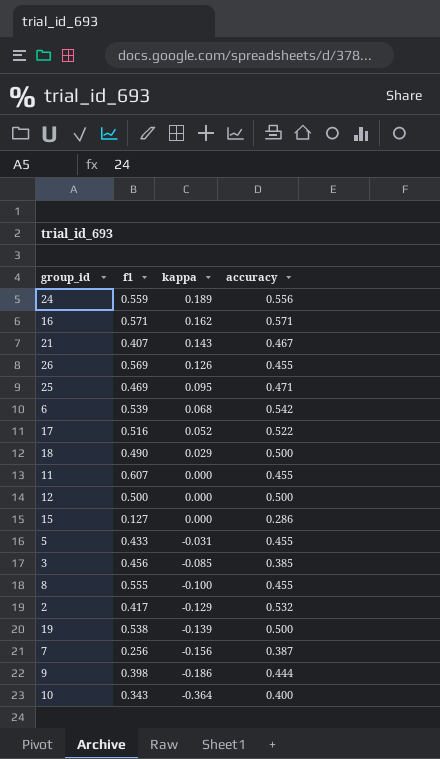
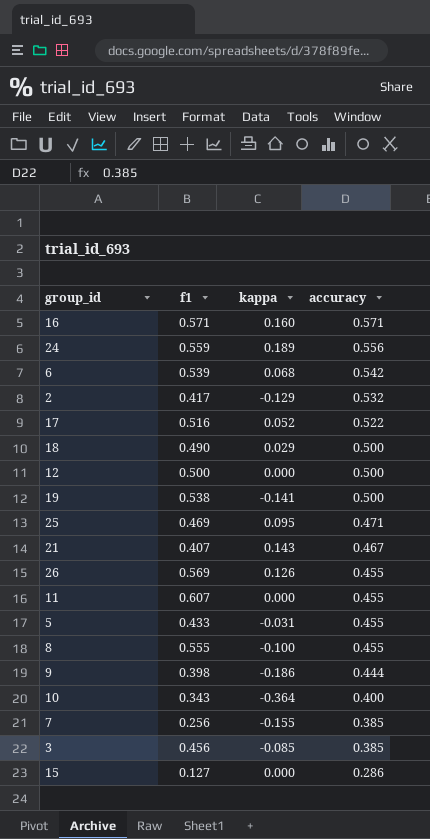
row order: kappa descending -> accuracy descending
16 | kappa: 0.162 -> 0.160
19 | kappa: -0.139 -> -0.141
7 | kappa: -0.156 -> -0.155
7 | accuracy: 0.387 -> 0.385

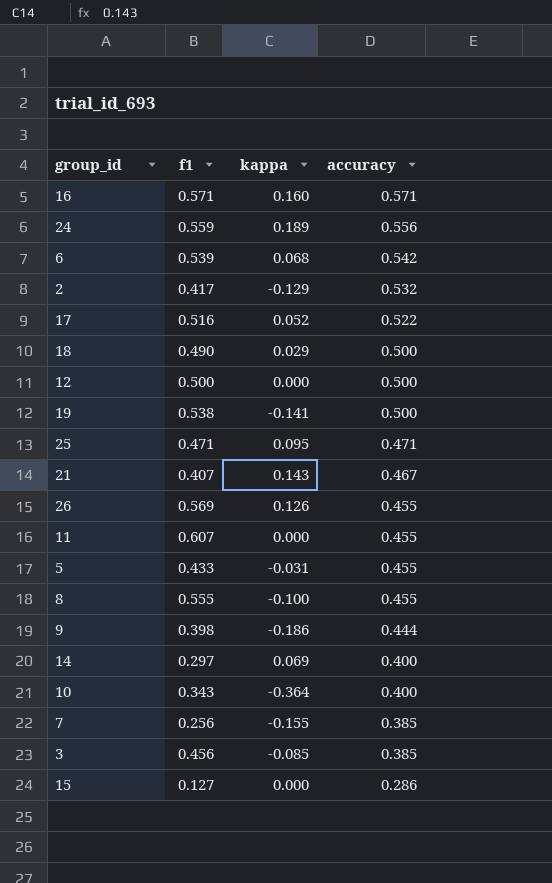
25 | f1: 0.469 -> 0.471
row 14: none -> 0.297 | 0.069 | 0.400

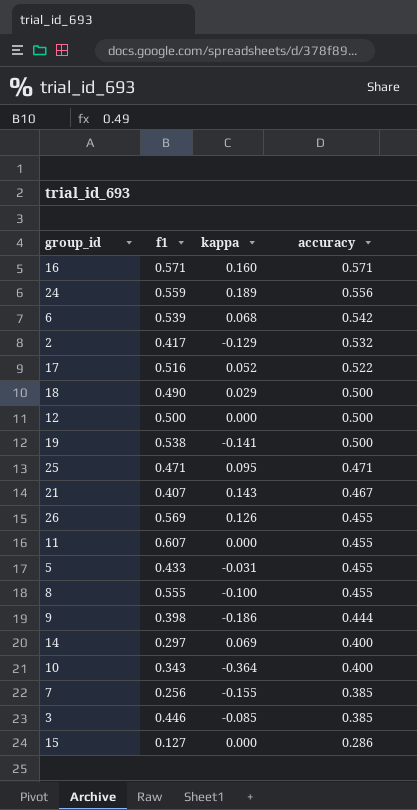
3 | f1: 0.456 -> 0.446

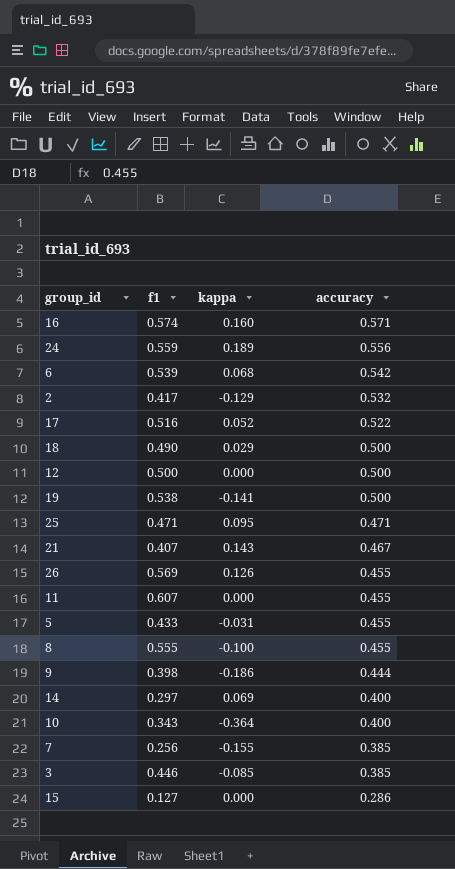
16 | f1: 0.571 -> 0.574

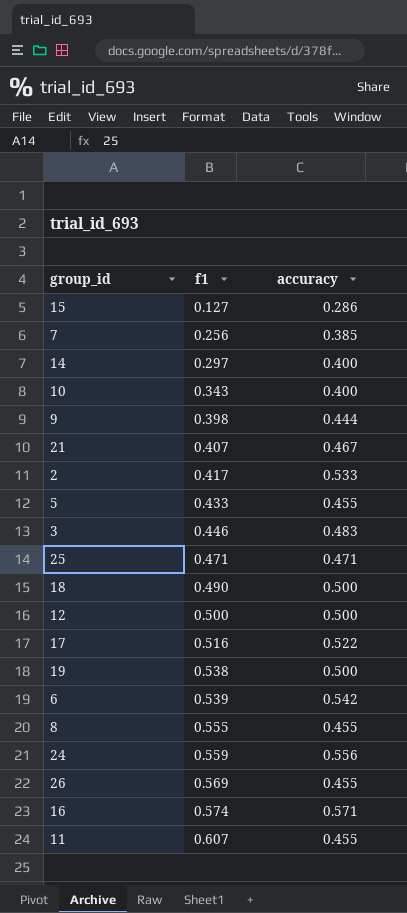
row order: accuracy descending -> f1 ascending
column kappa | position: 3 -> none
2 | accuracy: 0.532 -> 0.533
3 | accuracy: 0.385 -> 0.483

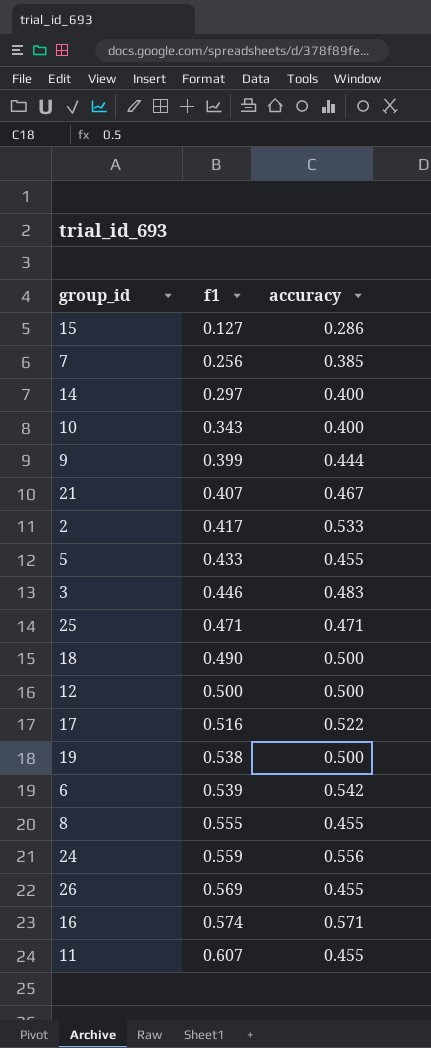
9 | f1: 0.398 -> 0.399

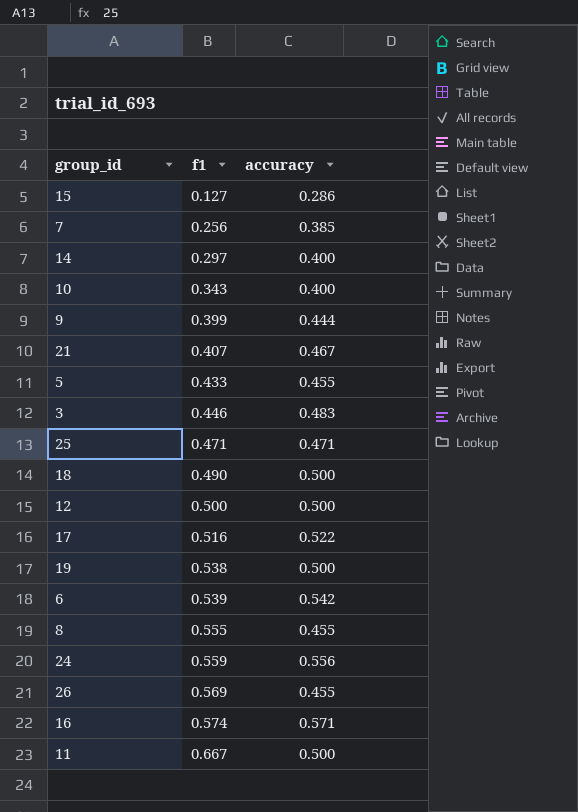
row 2: 0.417 | 0.533 -> none
11 | f1: 0.607 -> 0.667
11 | accuracy: 0.455 -> 0.500

